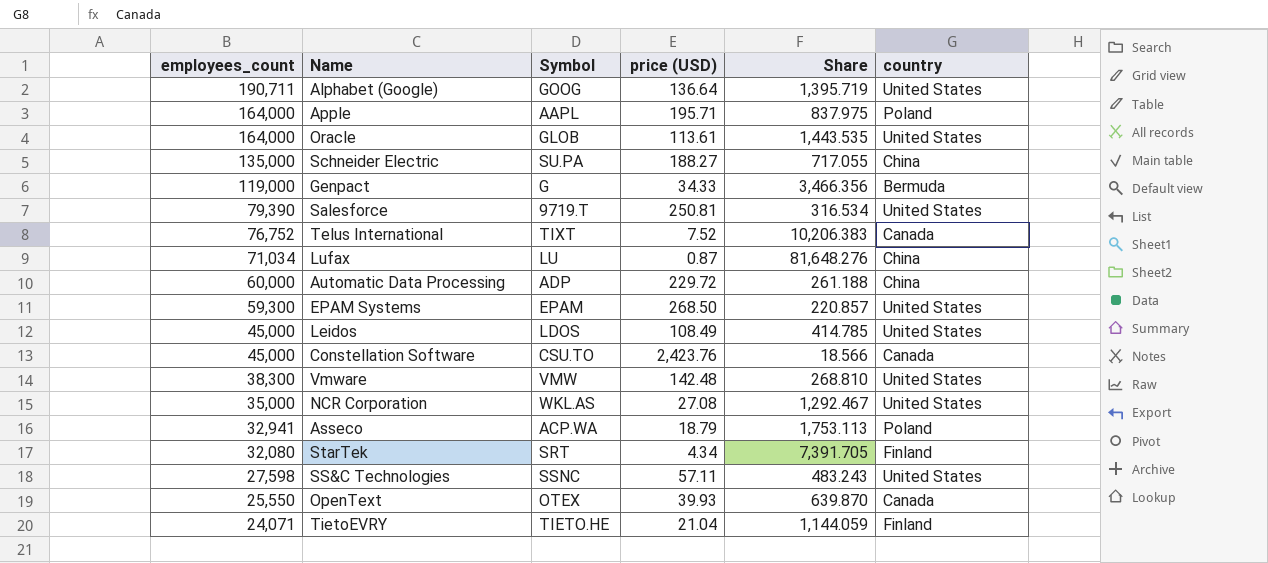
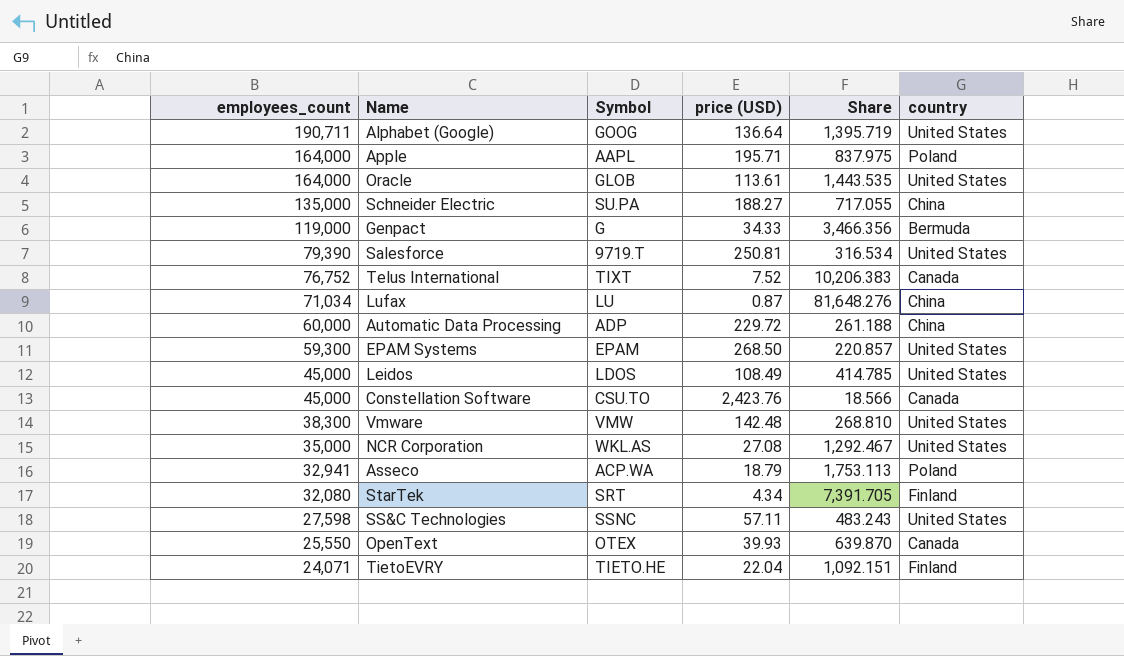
TietoEVRY | price (USD): 21.04 -> 22.04
TietoEVRY | Share: 1,144.059 -> 1,092.151

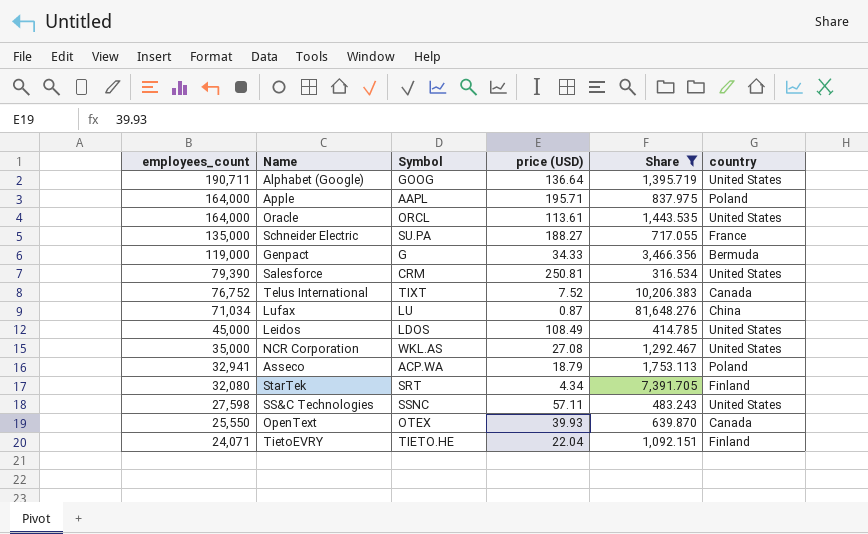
filter: none -> Share >= 316.534
Oracle | Symbol: GLOB -> ORCL
Schneider Electric | country: China -> France
Salesforce | Symbol: 9719.T -> CRM

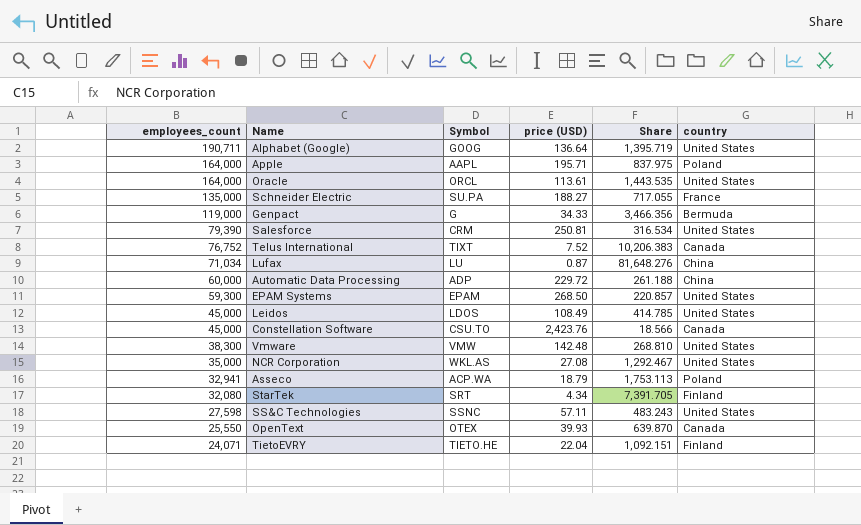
filter: Share >= 316.534 -> none

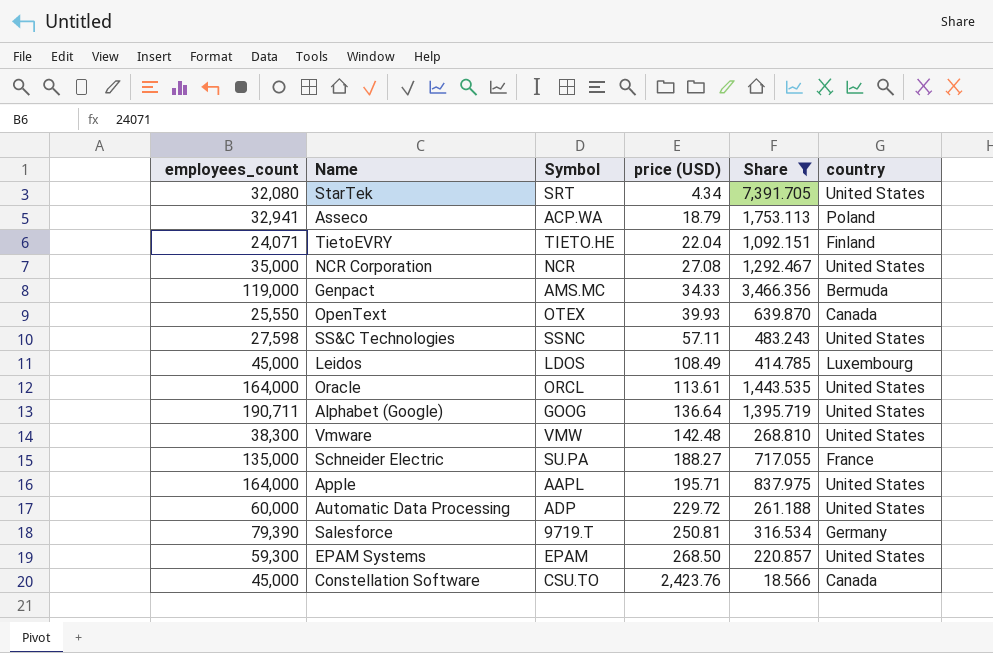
filter: none -> Share <= 7,391.705
row order: employees_count descending -> price (USD) ascending
StarTek | country: Finland -> United States
NCR Corporation | Symbol: WKL.AS -> NCR
Genpact | Symbol: G -> AMS.MC
Leidos | country: United States -> Luxembourg
Apple | country: Poland -> United States
Automatic Data Processing | country: China -> United States
Salesforce | Symbol: CRM -> 9719.T
Salesforce | country: United States -> Germany

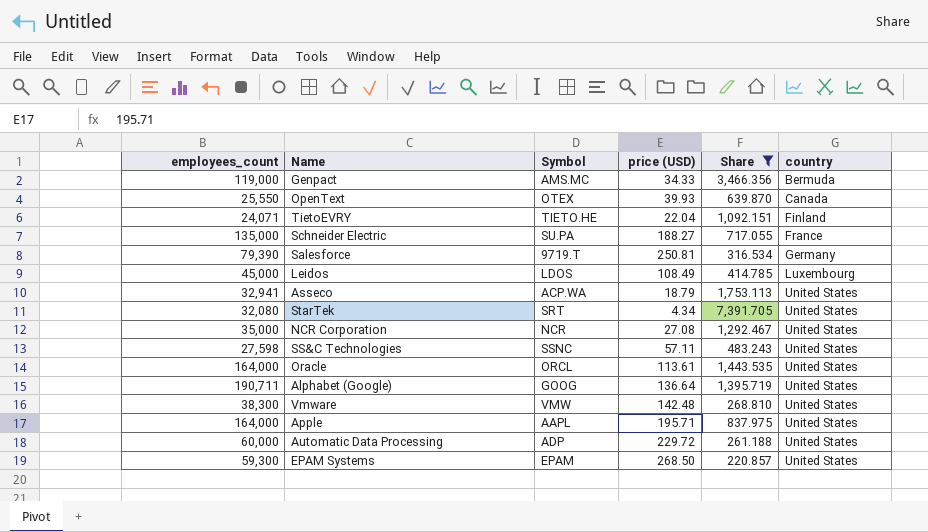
row order: price (USD) ascending -> country ascending
row Constellation Software: 45,000 | CSU.TO | 2,423.76 | 18.566 | Canada -> none
Asseco | country: Poland -> United States

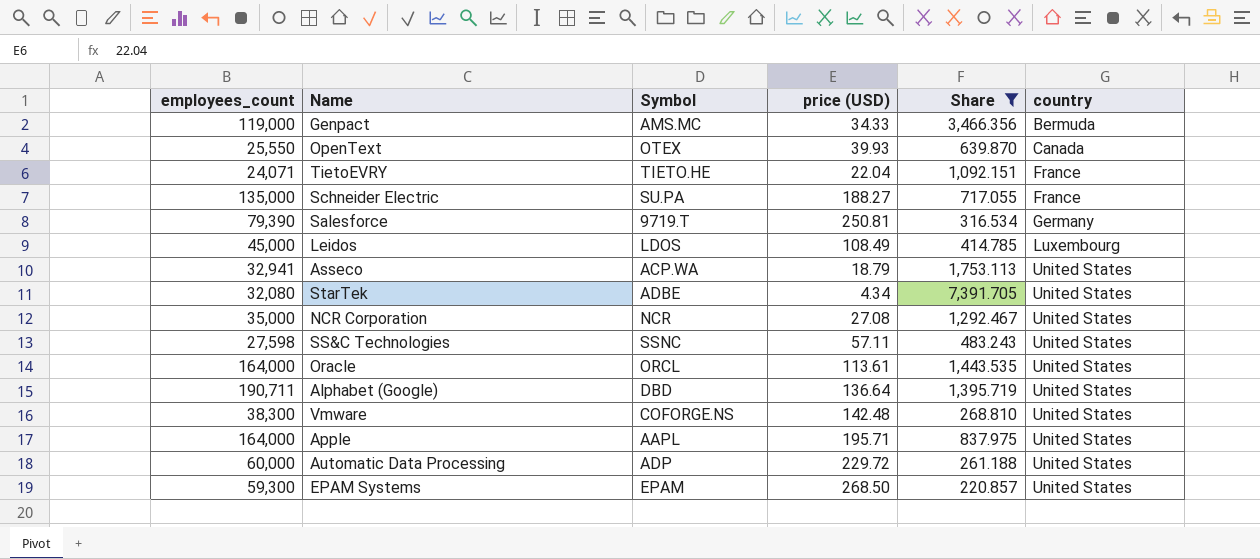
TietoEVRY | country: Finland -> France
StarTek | Symbol: SRT -> ADBE
Alphabet (Google) | Symbol: GOOG -> DBD
Vmware | Symbol: VMW -> COFORGE.NS

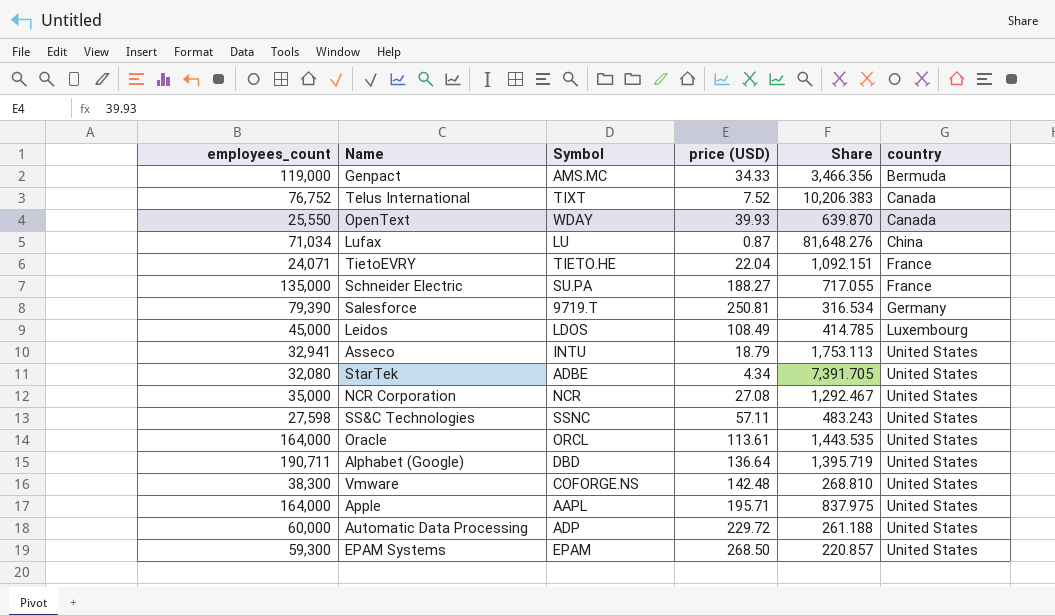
filter: Share <= 7,391.705 -> none
OpenText | Symbol: OTEX -> WDAY
Asseco | Symbol: ACP.WA -> INTU

